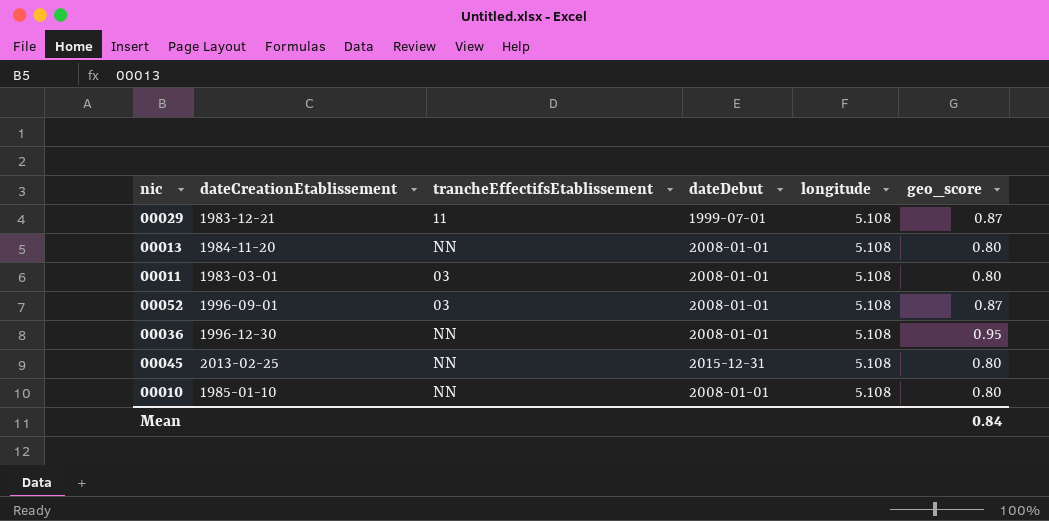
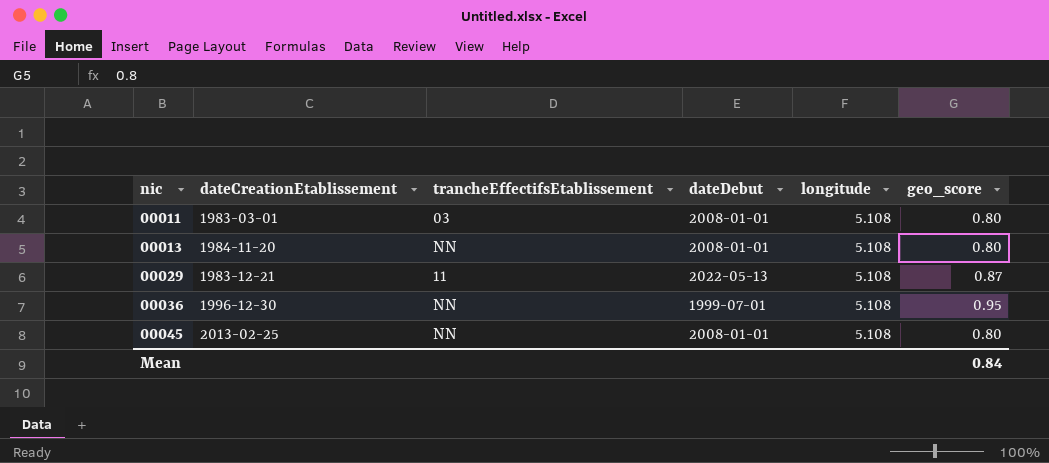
row order: none -> nic ascending
row 00052: 1996-09-01 | 03 | 2008-01-01 | 5.108 | 0.87 -> none
row 00010: 1985-01-10 | NN | 2008-01-01 | 5.108 | 0.80 -> none
00029 | dateDebut: 1999-07-01 -> 2022-05-13
00036 | dateDebut: 2008-01-01 -> 1999-07-01
00045 | dateDebut: 2015-12-31 -> 2008-01-01

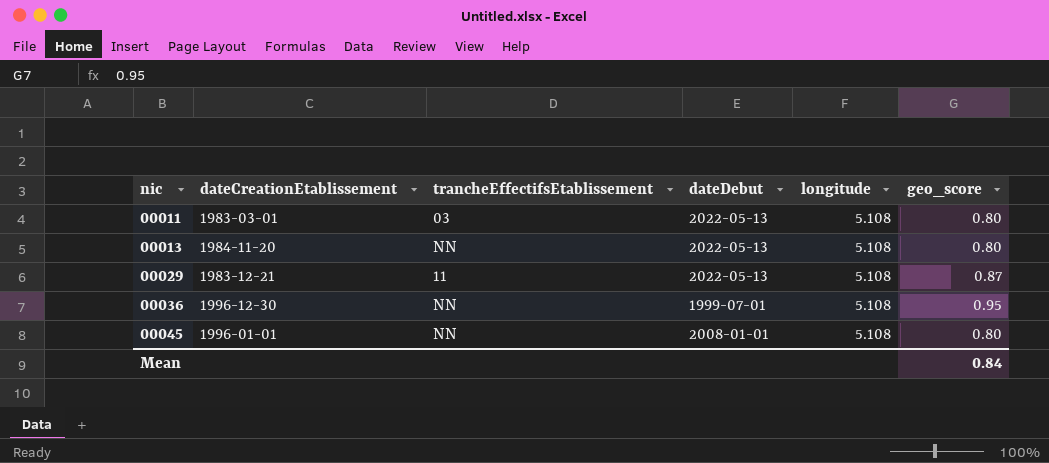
00011 | dateDebut: 2008-01-01 -> 2022-05-13
00013 | dateDebut: 2008-01-01 -> 2022-05-13
00045 | dateCreationEtablissement: 2013-02-25 -> 1996-01-01

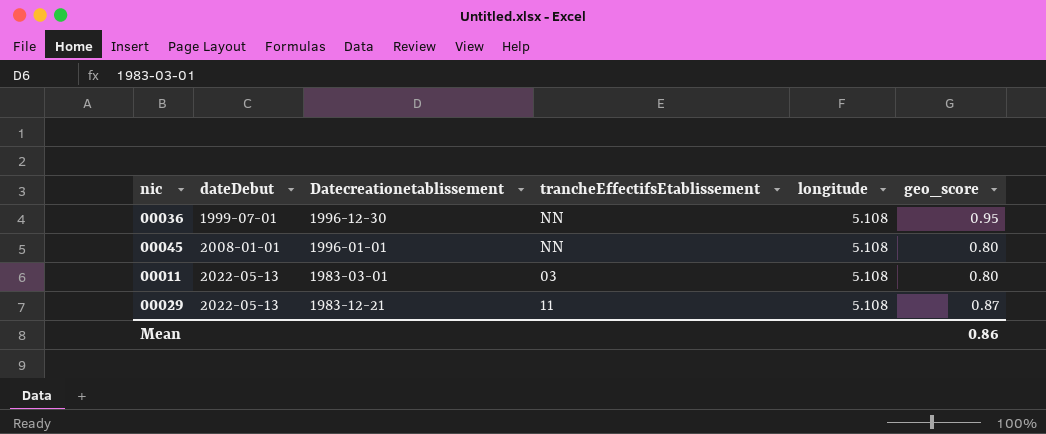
row order: nic ascending -> dateDebut ascending
column dateDebut | position: 4 -> 2
column name: dateCreationEtablissement -> Datecreationetablissement
row 00013: 1984-11-20 | NN | 2022-05-13 | 5.108 | 0.80 -> none
Mean | geo_score: 0.84 -> 0.86

